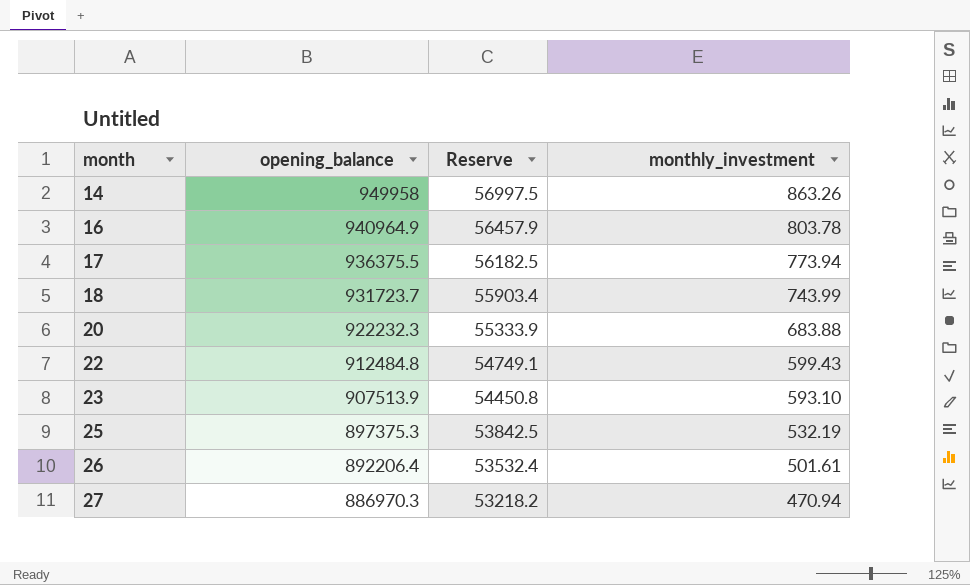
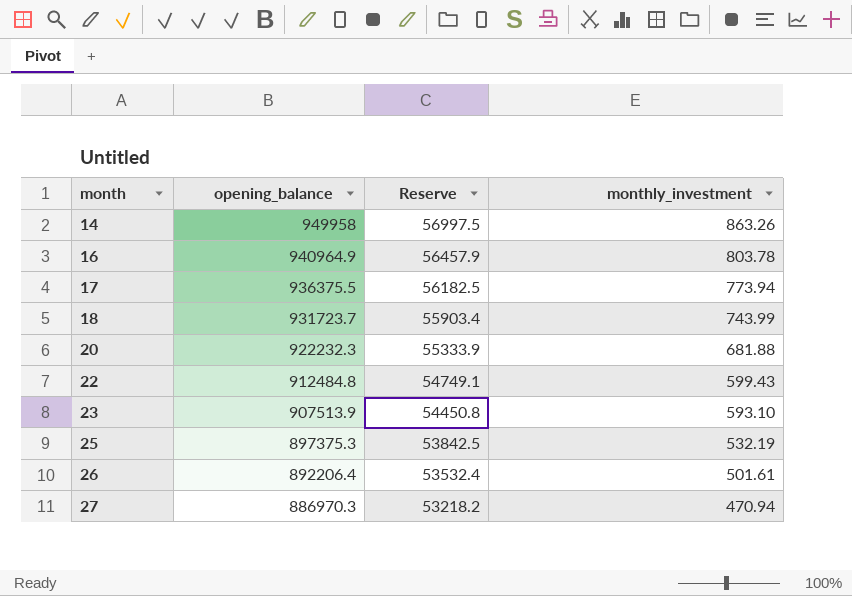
20 | monthly_investment: 683.88 -> 681.88

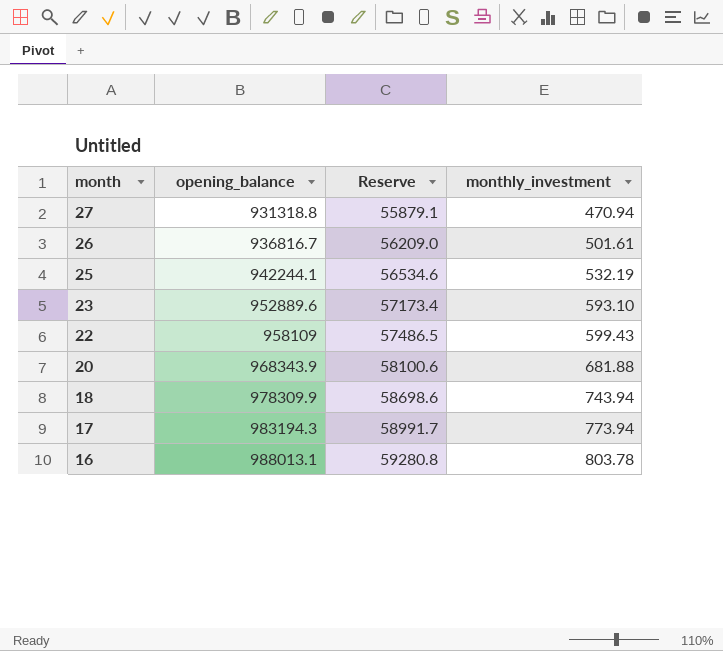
row order: month ascending -> month descending
row 14: 949958 | 56997.5 | 863.26 -> none
27 | opening_balance: 886970.3 -> 931318.8
27 | Reserve: 53218.2 -> 55879.1
26 | opening_balance: 892206.4 -> 936816.7
26 | Reserve: 53532.4 -> 56209.0
25 | opening_balance: 897375.3 -> 942244.1
25 | Reserve: 53842.5 -> 56534.6
23 | opening_balance: 907513.9 -> 952889.6
23 | Reserve: 54450.8 -> 57173.4
22 | opening_balance: 912484.8 -> 958109
22 | Reserve: 54749.1 -> 57486.5
20 | opening_balance: 922232.3 -> 968343.9
20 | Reserve: 55333.9 -> 58100.6
18 | opening_balance: 931723.7 -> 978309.9
18 | Reserve: 55903.4 -> 58698.6
18 | monthly_investment: 743.99 -> 743.94
17 | opening_balance: 936375.5 -> 983194.3
17 | Reserve: 56182.5 -> 58991.7
16 | opening_balance: 940964.9 -> 988013.1
16 | Reserve: 56457.9 -> 59280.8

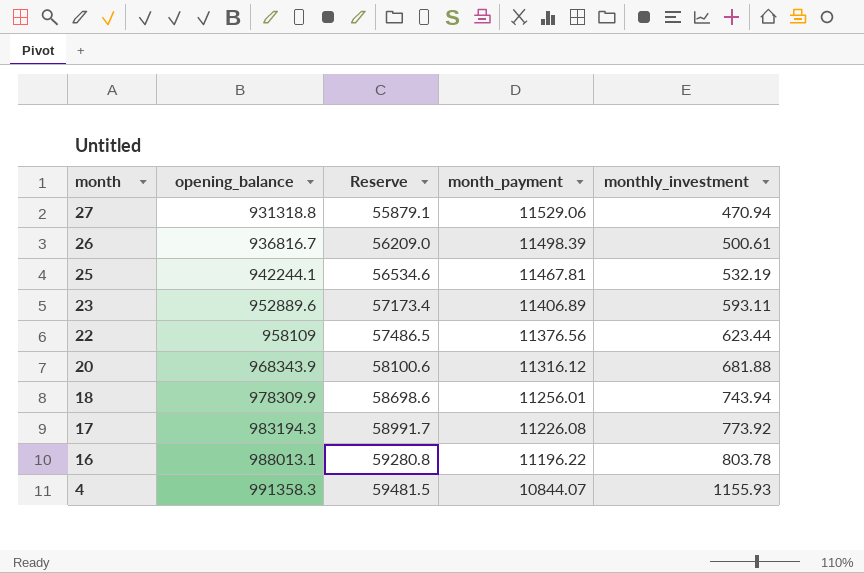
column month_payment | position: none -> 4
26 | monthly_investment: 501.61 -> 500.61
23 | monthly_investment: 593.10 -> 593.11
22 | monthly_investment: 599.43 -> 623.44
17 | monthly_investment: 773.94 -> 773.92
row 4: none -> 991358.3 | 59481.5 | 10844.07 | 1155.93

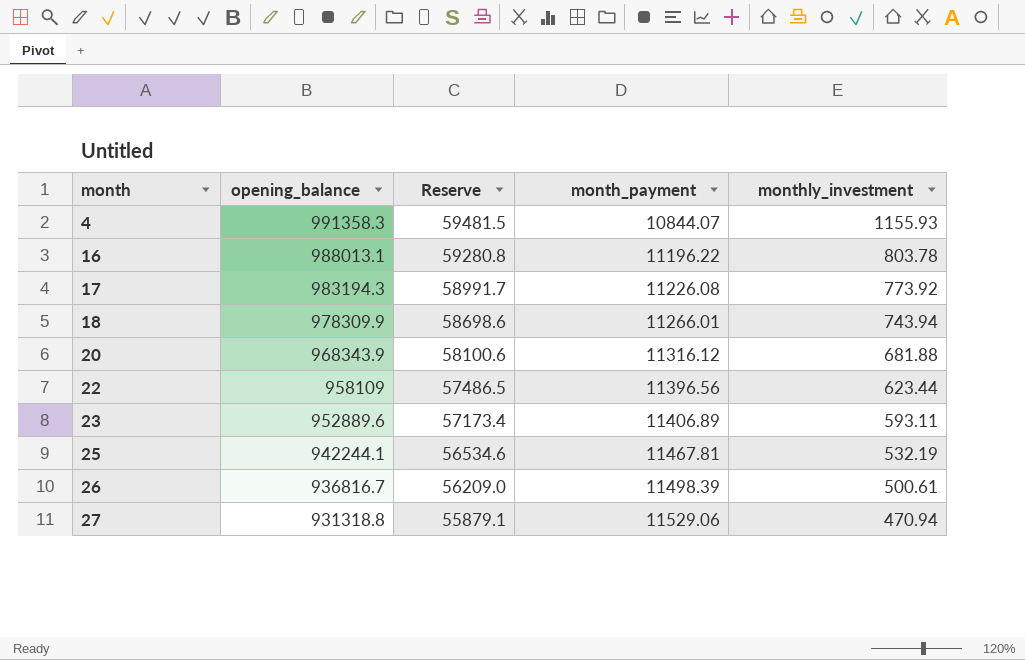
row order: month descending -> month ascending
18 | month_payment: 11256.01 -> 11266.01
22 | month_payment: 11376.56 -> 11396.56

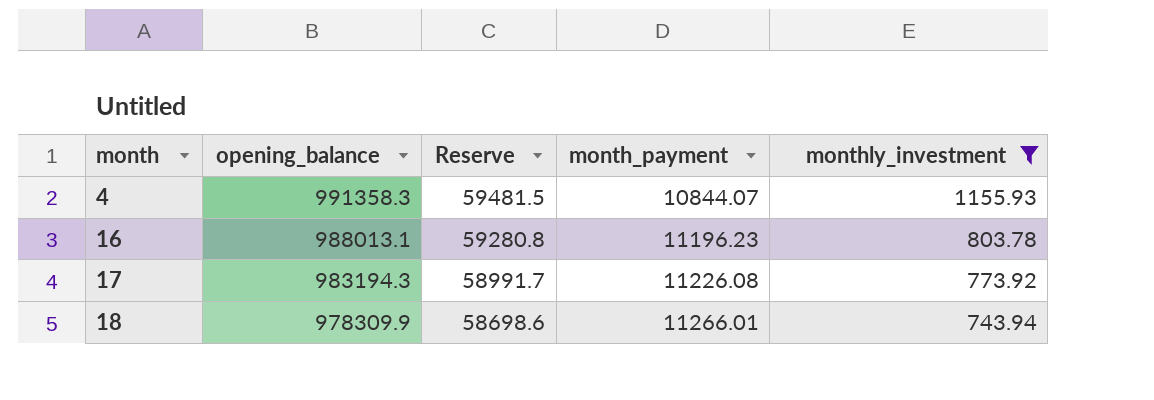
filter: none -> monthly_investment >= 743.94
16 | month_payment: 11196.22 -> 11196.23

